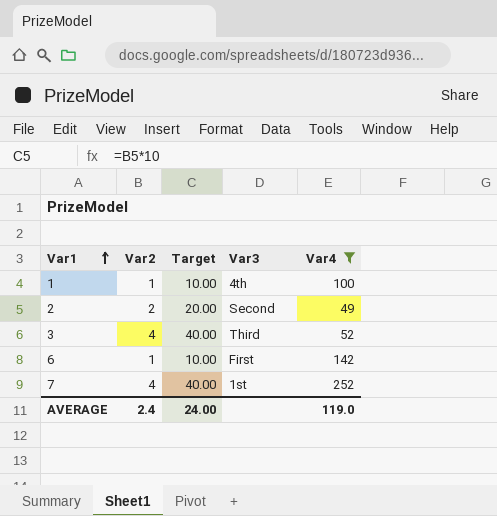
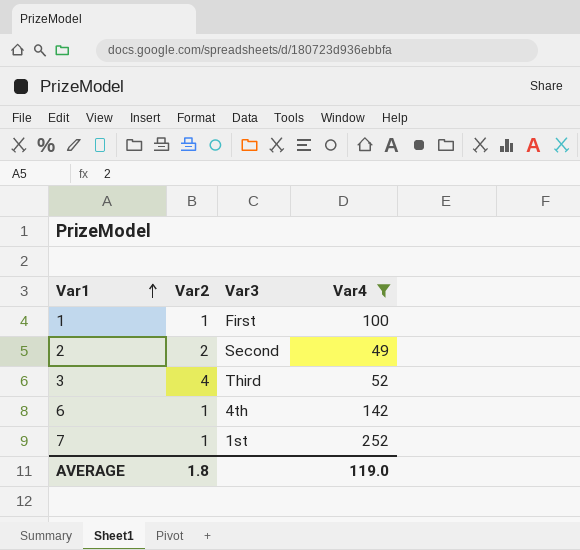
column Target | formula: [Var2] * 10 -> none
1 | Var3: 4th -> First
6 | Var3: First -> 4th
7 | Var2: 4 -> 1
AVERAGE | Var2: 2.4 -> 1.8

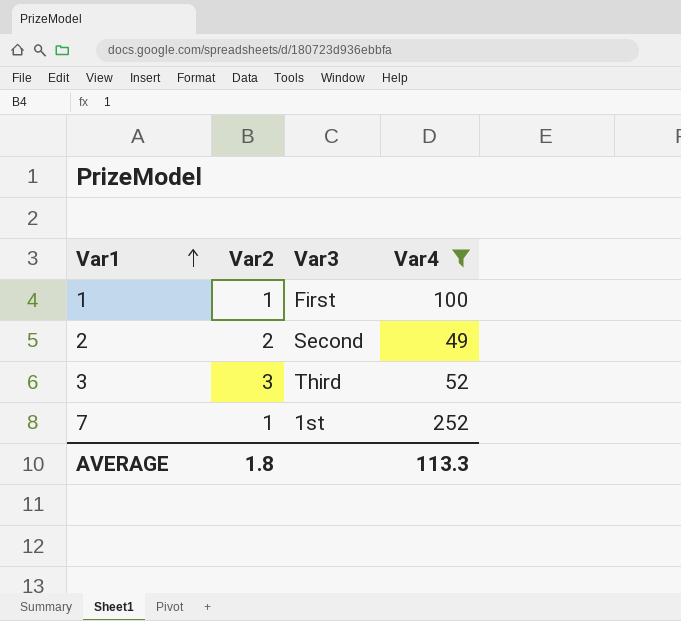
row 6: 1 | 4th | 142 -> none
3 | Var2: 4 -> 3
AVERAGE | Var4: 119.0 -> 113.3

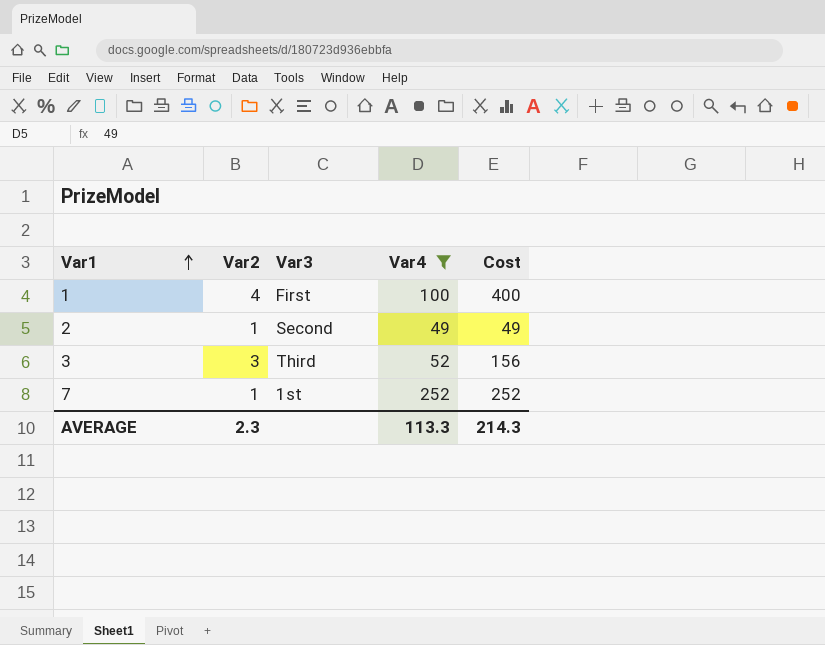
column Cost | formula: none -> [Var2] * [Var4]
1 | Var2: 1 -> 4
2 | Var2: 2 -> 1
AVERAGE | Var2: 1.8 -> 2.3

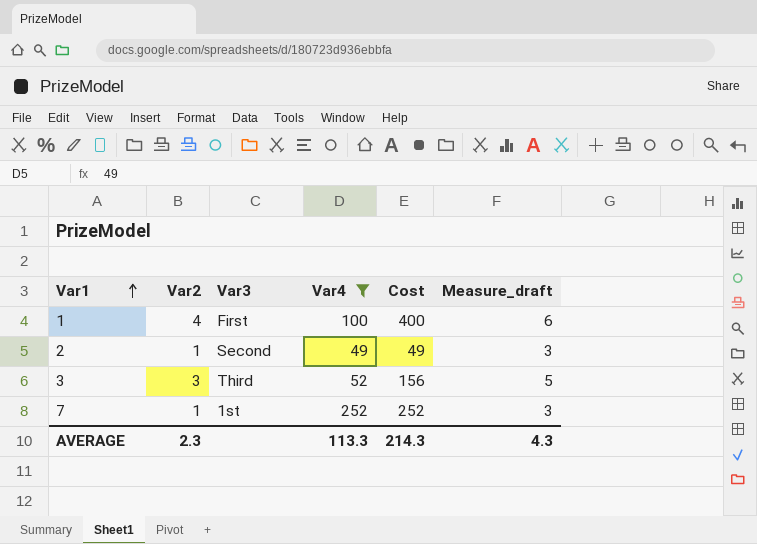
column Measure_draft | formula: none -> [Var2] + 2

